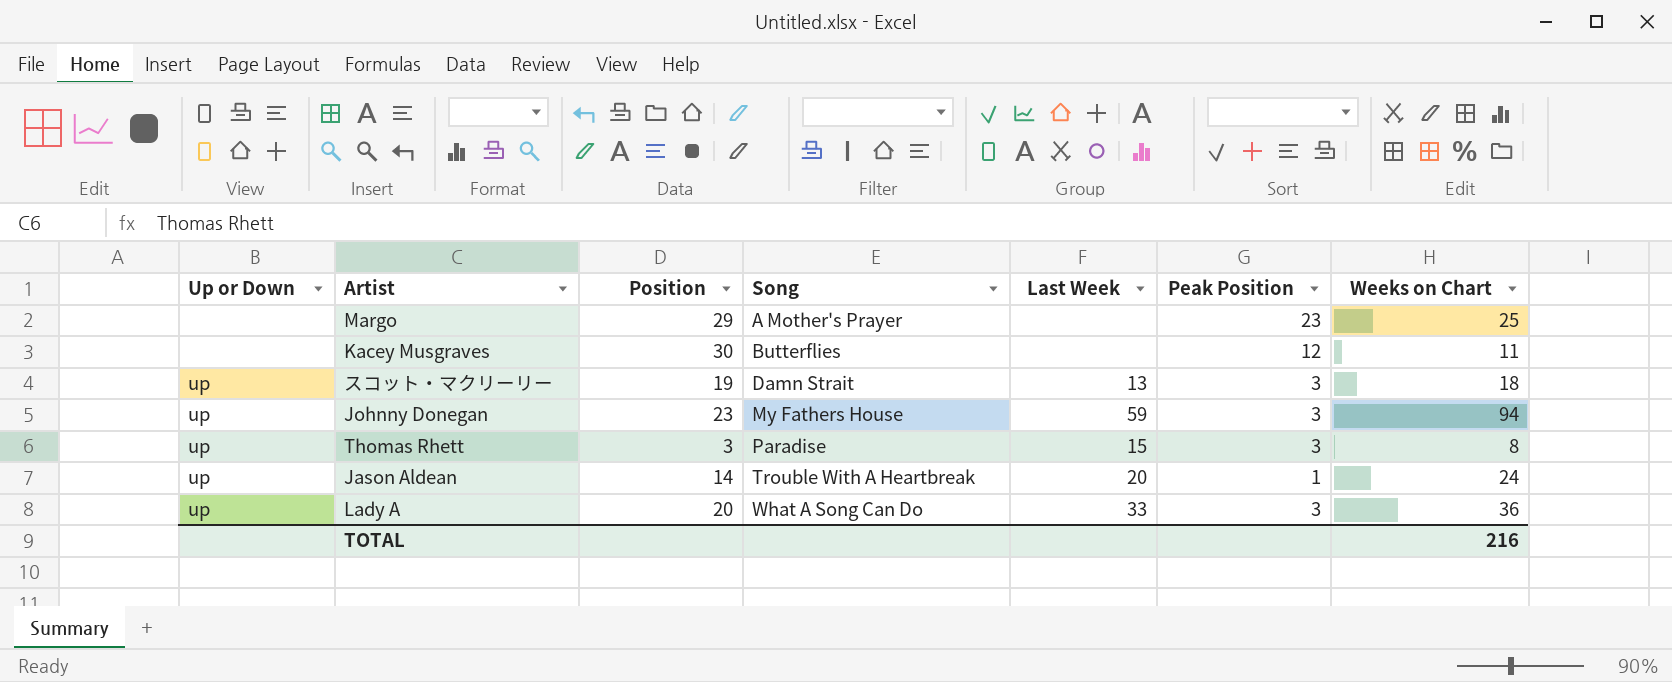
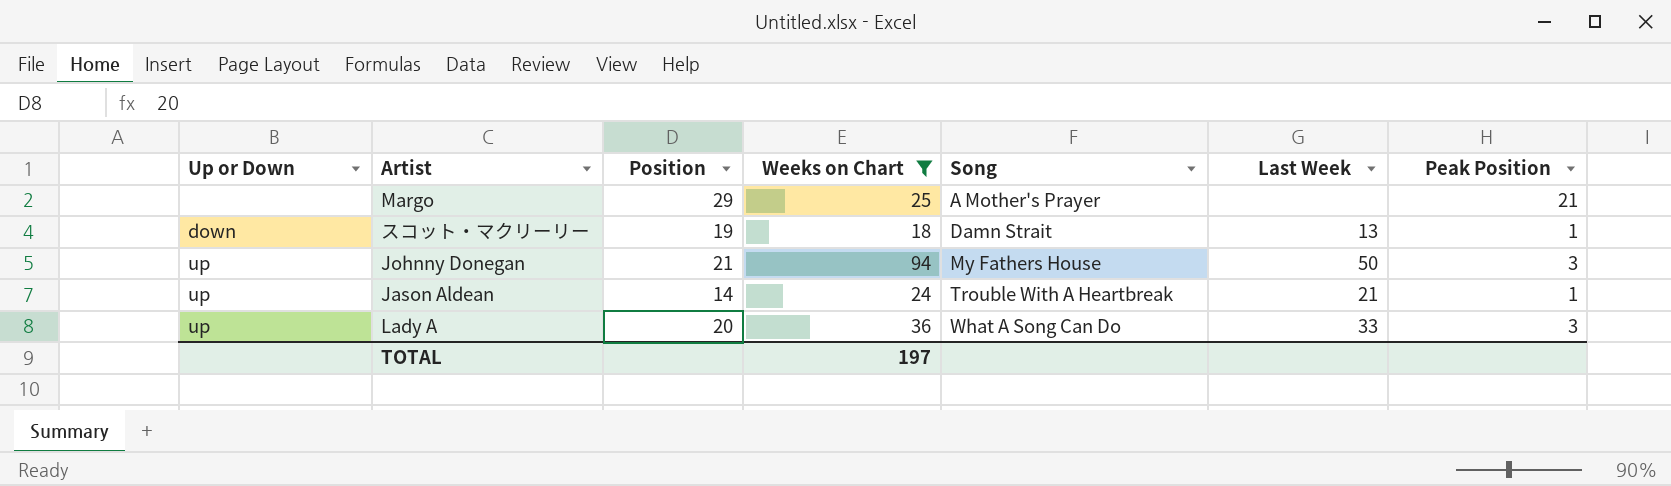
filter: none -> Weeks on Chart >= 18
column Weeks on Chart | position: 7 -> 4
Margo | Peak Position: 23 -> 21
スコット・マクリーリー | Up or Down: up -> down
スコット・マクリーリー | Peak Position: 3 -> 1
Johnny Donegan | Position: 23 -> 21
Johnny Donegan | Last Week: 59 -> 50
Jason Aldean | Last Week: 20 -> 21
TOTAL | Weeks on Chart: 216 -> 197

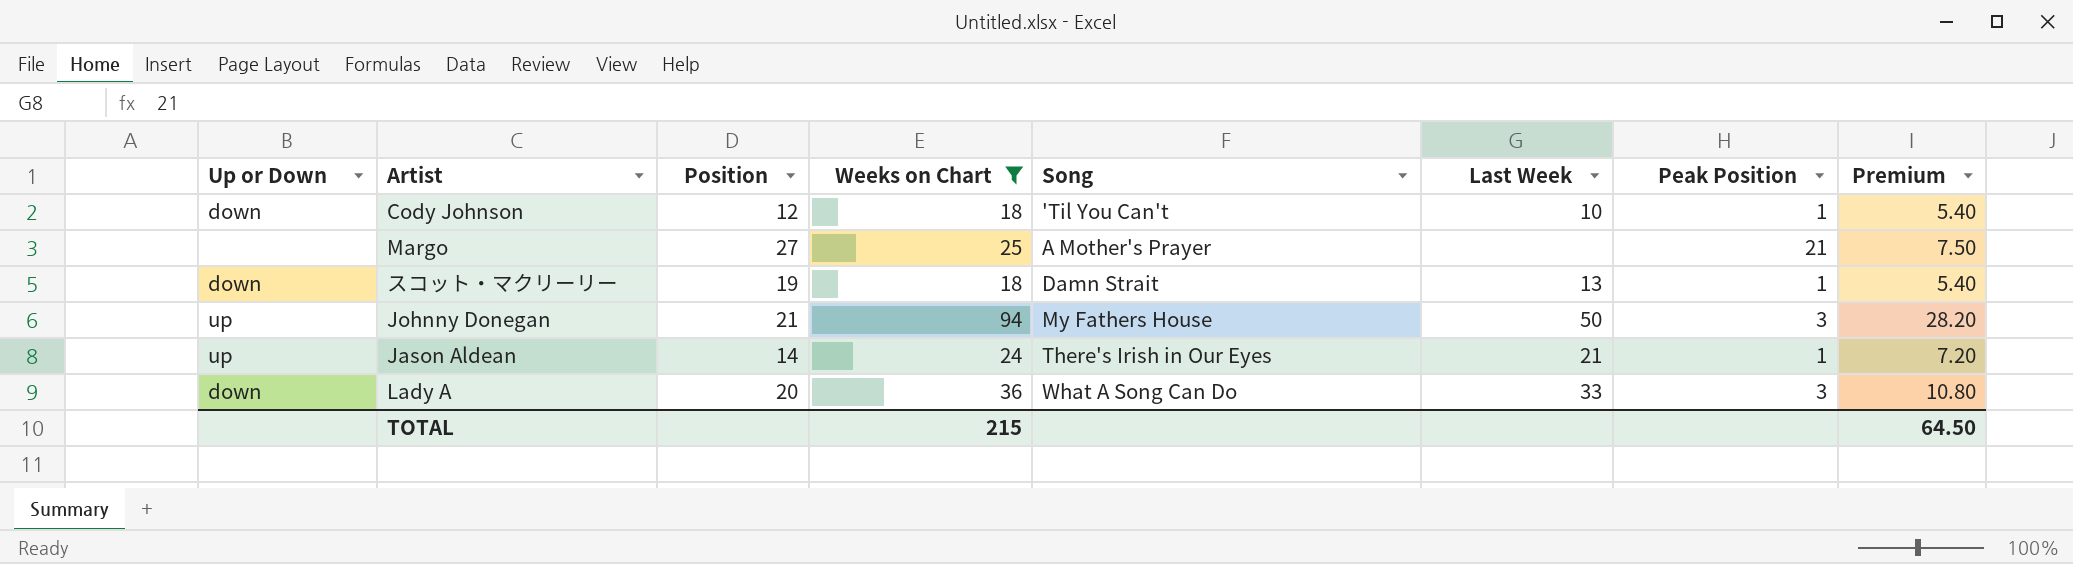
column Premium | formula: none -> [Weeks on Chart] * 0.3
row Cody Johnson: none -> down | 12 | 18 | 'Til You Can't | 10 | 1 | 5.40
Margo | Position: 29 -> 27
Jason Aldean | Song: Trouble With A Heartbreak -> There's Irish in Our Eyes
Lady A | Up or Down: up -> down
TOTAL | Weeks on Chart: 197 -> 215

